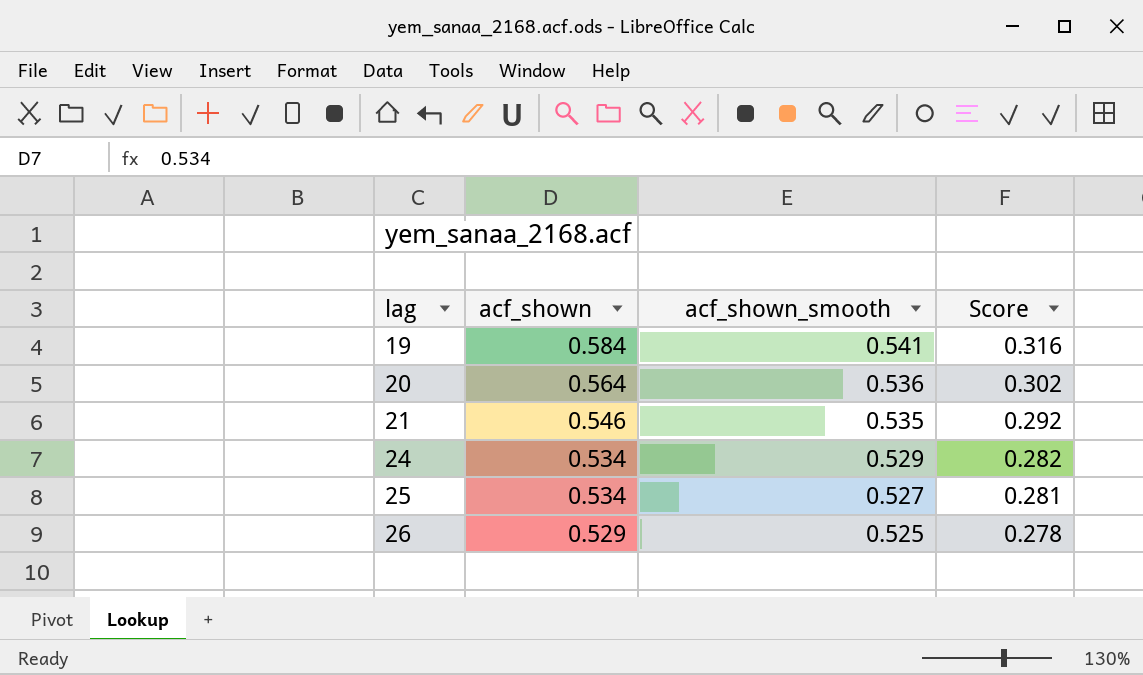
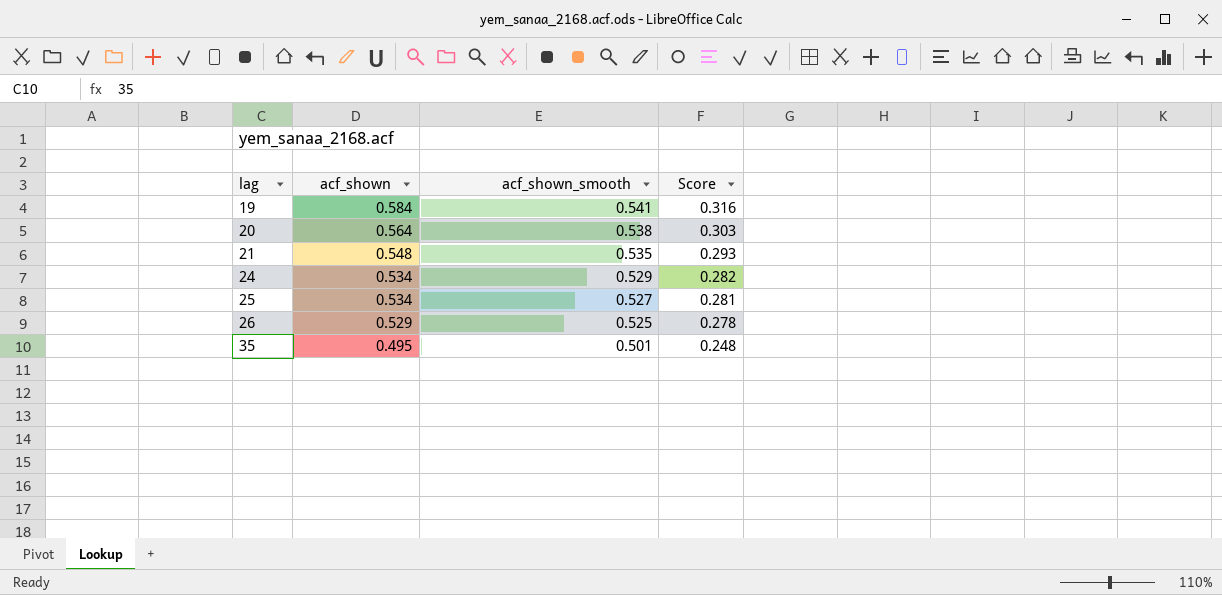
20 | acf_shown_smooth: 0.536 -> 0.538
20 | Score: 0.302 -> 0.303
21 | acf_shown: 0.546 -> 0.548
21 | Score: 0.292 -> 0.293
row 35: none -> 0.495 | 0.501 | 0.248

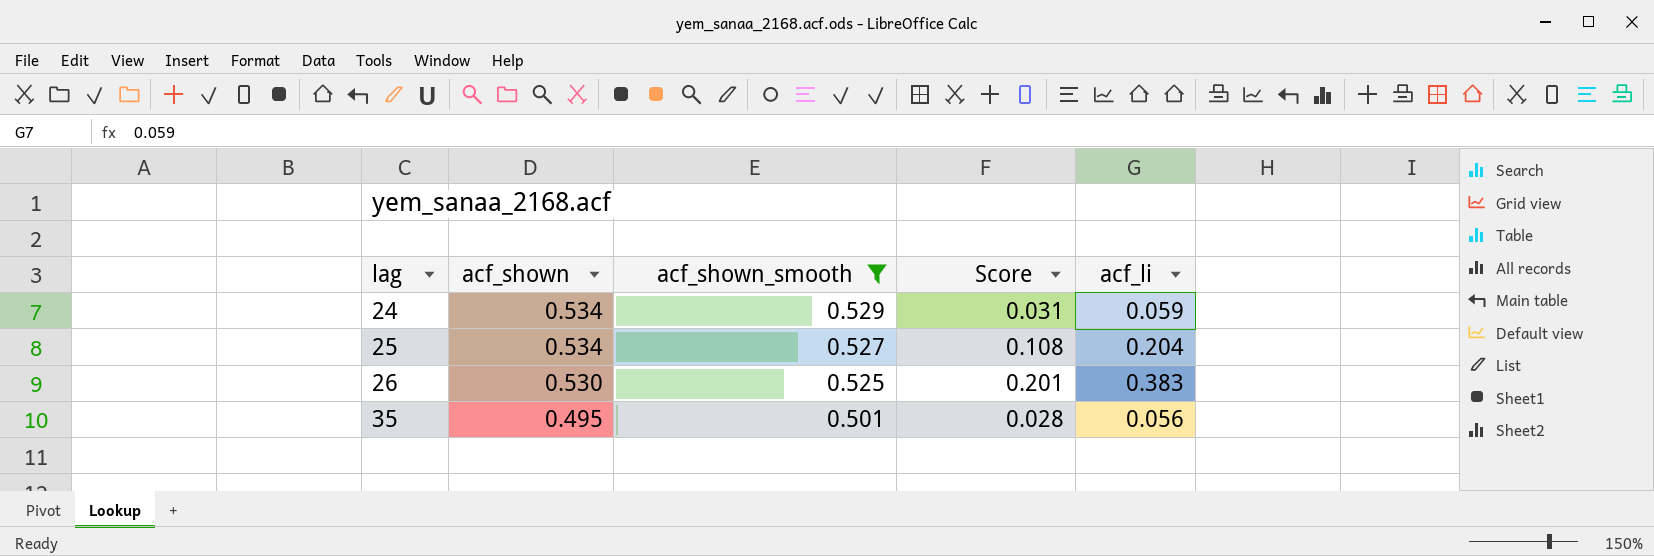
filter: none -> acf_shown_smooth <= 0.529
column Score | formula: [acf_shown] * [acf_shown_smooth] -> [acf_shown_smooth] * [acf_li]
column acf_li | position: none -> 5
26 | acf_shown: 0.529 -> 0.530

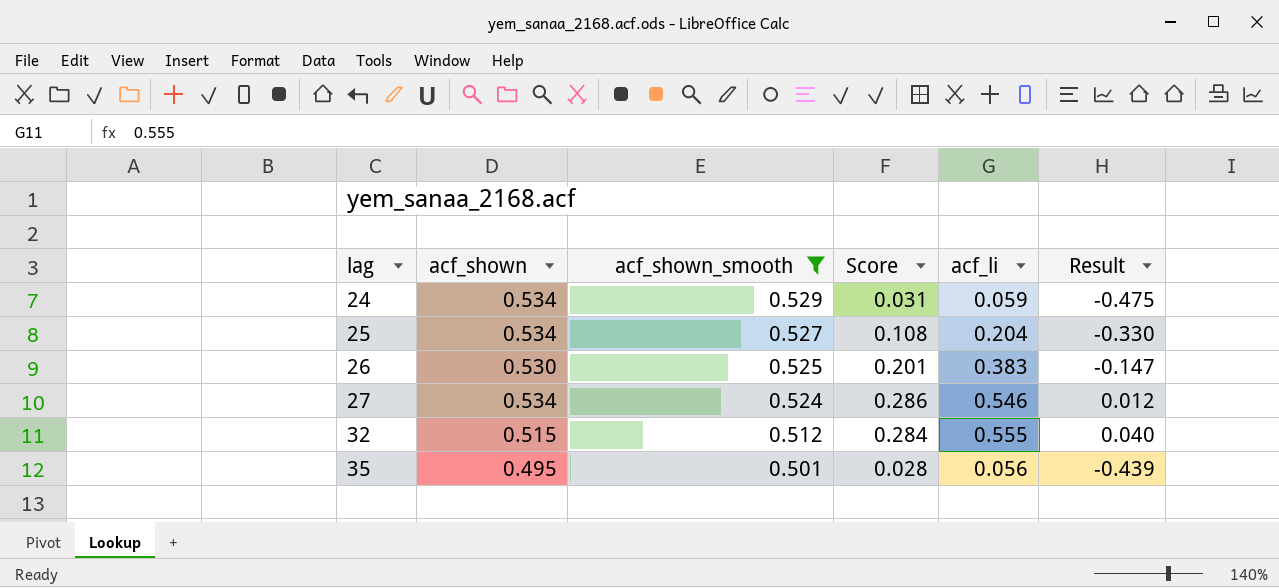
column Result | formula: none -> [acf_li] - [acf_shown]
row 27: none -> 0.534 | 0.524 | 0.286 | 0.546 | 0.012
row 32: none -> 0.515 | 0.512 | 0.284 | 0.555 | 0.040

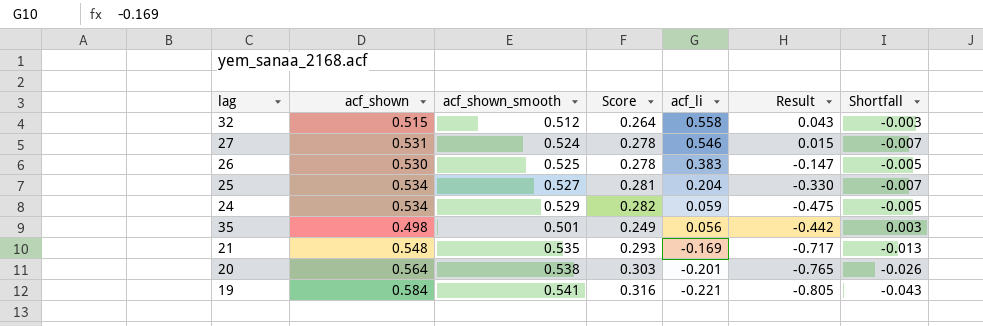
filter: acf_shown_smooth <= 0.529 -> none
row order: lag ascending -> acf_li descending
column Score | formula: [acf_shown_smooth] * [acf_li] -> [acf_shown] * [acf_shown_smooth]
column Shortfall | formula: none -> [acf_shown_smooth] - [acf_shown]
32 | acf_li: 0.555 -> 0.558
32 | Result: 0.040 -> 0.043
27 | acf_shown: 0.534 -> 0.531
27 | Result: 0.012 -> 0.015
35 | acf_shown: 0.495 -> 0.498
35 | Result: -0.439 -> -0.442

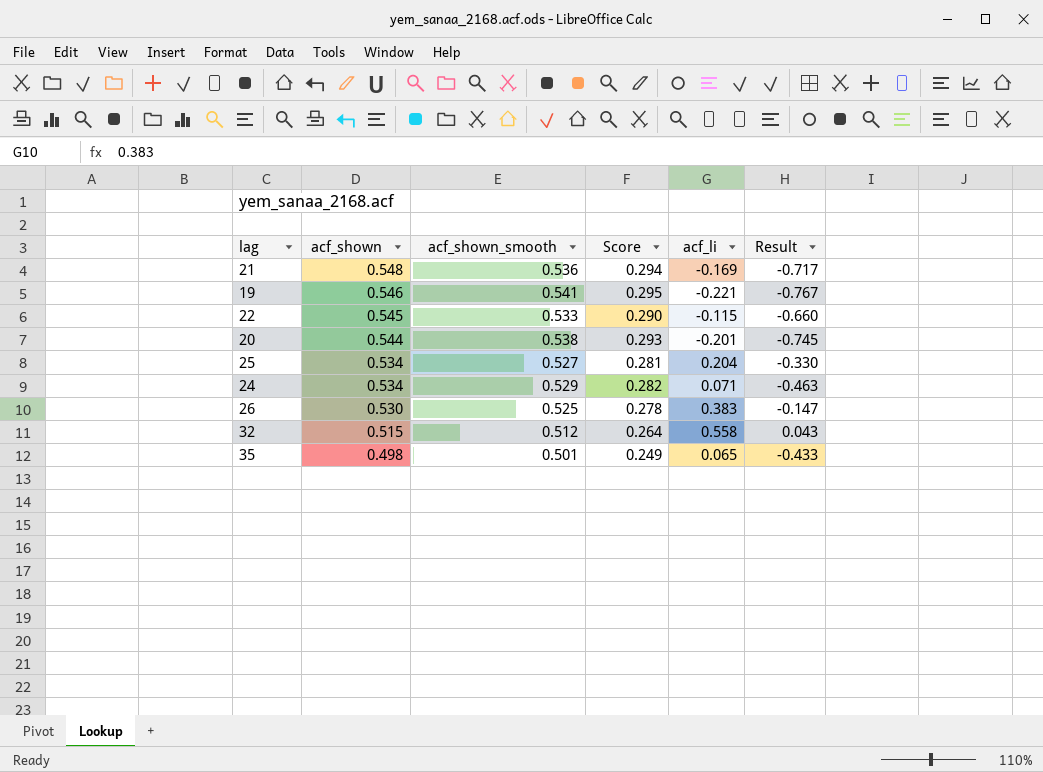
row order: acf_li descending -> acf_shown descending
column Shortfall | formula: [acf_shown_smooth] - [acf_shown] -> none
row 27: 0.531 | 0.524 | 0.278 | 0.546 | 0.015 | -0.007 -> none
21 | acf_shown_smooth: 0.535 -> 0.536
21 | Score: 0.293 -> 0.294
19 | acf_shown: 0.584 -> 0.546
19 | Score: 0.316 -> 0.295
19 | Result: -0.805 -> -0.767
row 22: none -> 0.545 | 0.533 | 0.290 | -0.115 | -0.660
20 | acf_shown: 0.564 -> 0.544
20 | Score: 0.303 -> 0.293
20 | Result: -0.765 -> -0.745
24 | acf_li: 0.059 -> 0.071
24 | Result: -0.475 -> -0.463
35 | acf_li: 0.056 -> 0.065
35 | Result: -0.442 -> -0.433

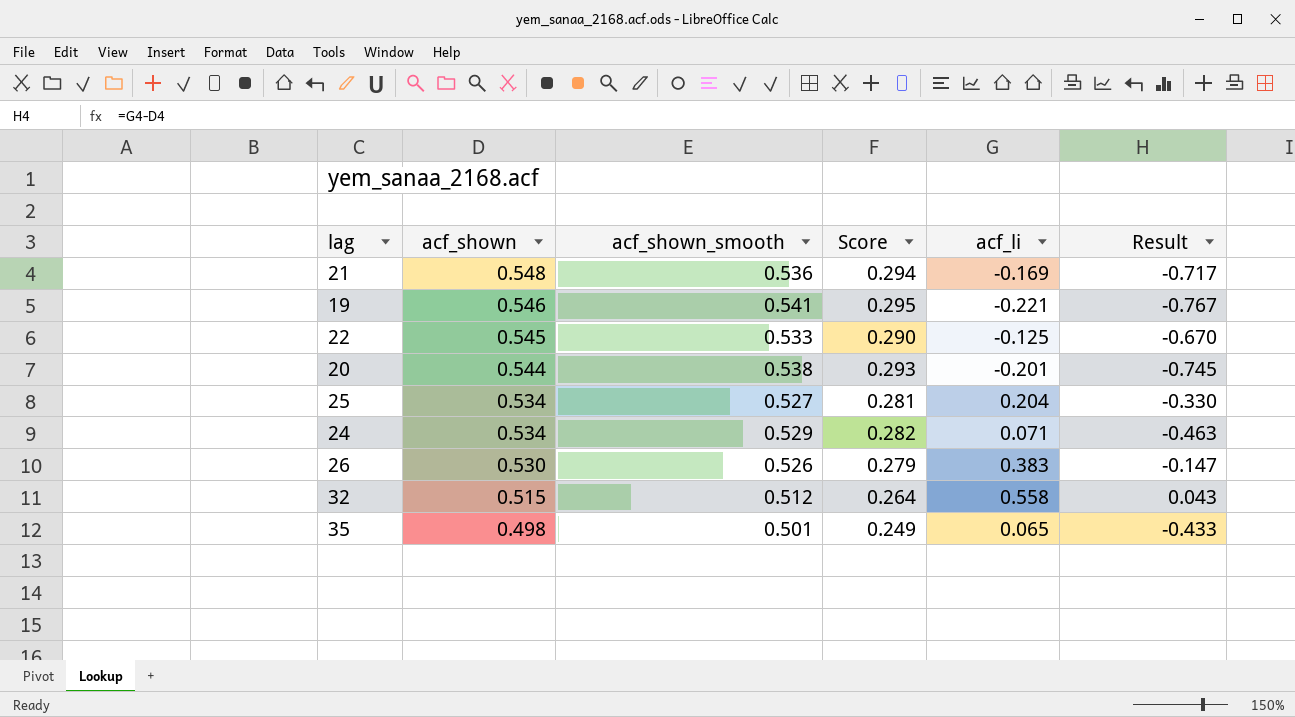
22 | acf_li: -0.115 -> -0.125
22 | Result: -0.660 -> -0.670
26 | acf_shown_smooth: 0.525 -> 0.526
26 | Score: 0.278 -> 0.279

